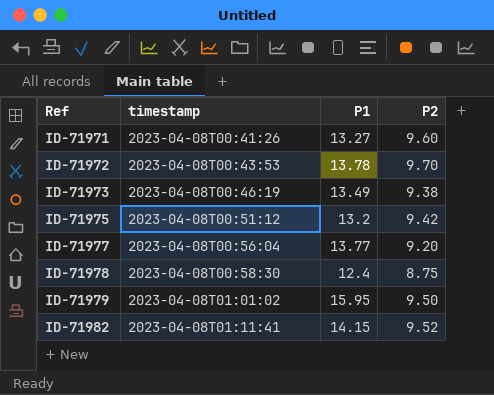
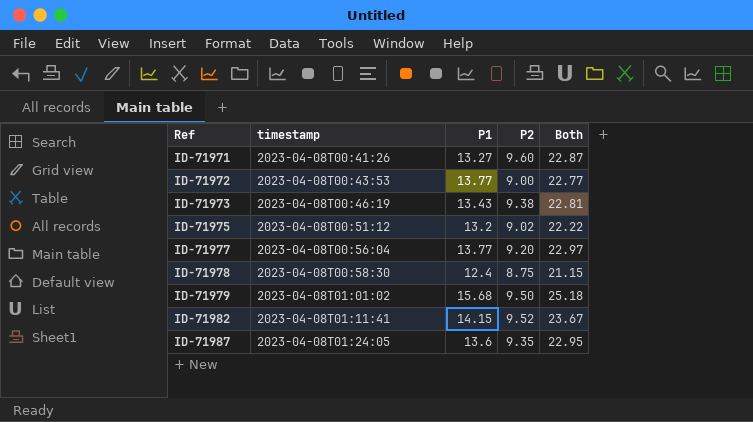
column Both | formula: none -> [P1] + [P2]
ID-71972 | P1: 13.78 -> 13.77
ID-71972 | P2: 9.70 -> 9.00
ID-71973 | P1: 13.49 -> 13.43
ID-71975 | P2: 9.42 -> 9.02
ID-71979 | P1: 15.95 -> 15.68
row ID-71987: none -> 2023-04-08T01:24:05 | 13.6 | 9.35 | 22.95

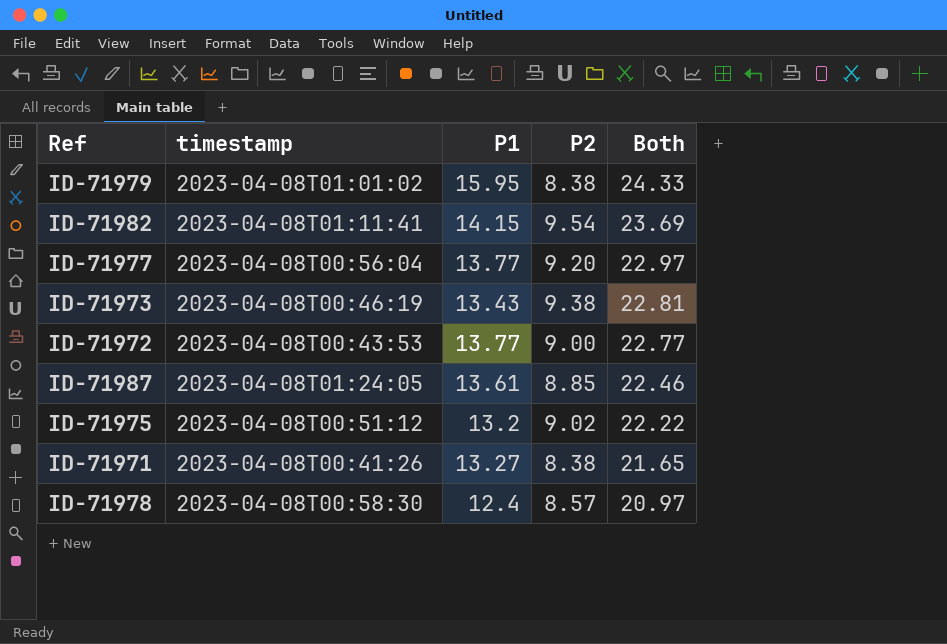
row order: Ref ascending -> Both descending
ID-71979 | P1: 15.68 -> 15.95
ID-71979 | P2: 9.50 -> 8.38
ID-71979 | Both: 25.18 -> 24.33
ID-71982 | P2: 9.52 -> 9.54
ID-71982 | Both: 23.67 -> 23.69
ID-71987 | P1: 13.6 -> 13.61
ID-71987 | P2: 9.35 -> 8.85
ID-71987 | Both: 22.95 -> 22.46
ID-71971 | P2: 9.60 -> 8.38
ID-71971 | Both: 22.87 -> 21.65
ID-71978 | P2: 8.75 -> 8.57
ID-71978 | Both: 21.15 -> 20.97

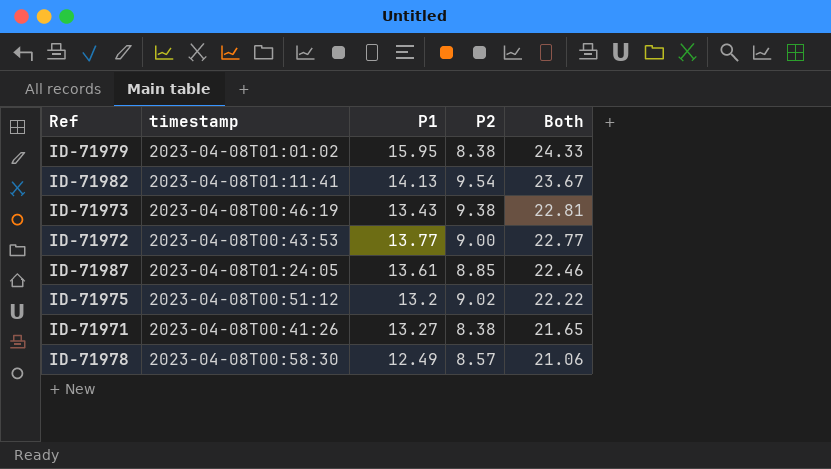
row ID-71977: 2023-04-08T00:56:04 | 13.77 | 9.20 | 22.97 -> none
ID-71982 | P1: 14.15 -> 14.13
ID-71982 | Both: 23.69 -> 23.67
ID-71978 | P1: 12.4 -> 12.49
ID-71978 | Both: 20.97 -> 21.06

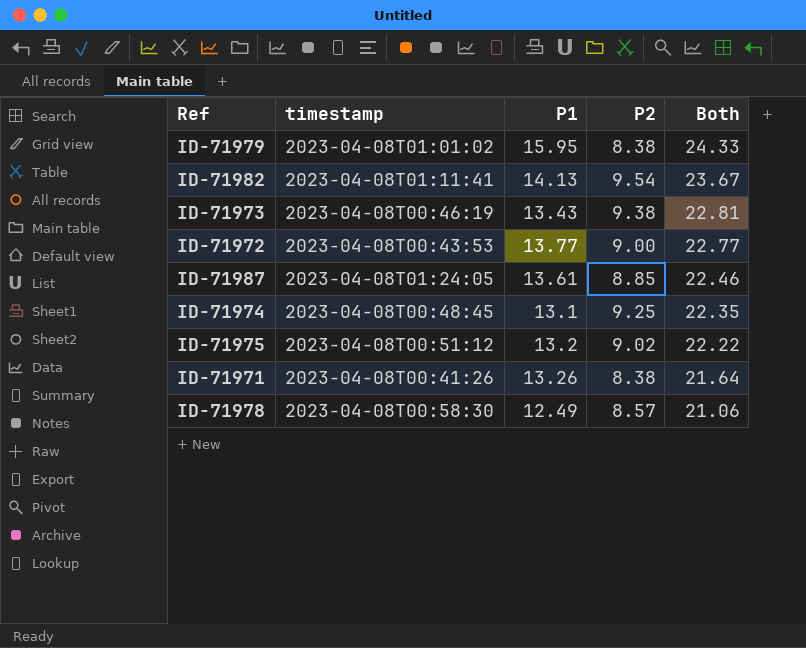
row ID-71974: none -> 2023-04-08T00:48:45 | 13.1 | 9.25 | 22.35
ID-71971 | P1: 13.27 -> 13.26
ID-71971 | Both: 21.65 -> 21.64

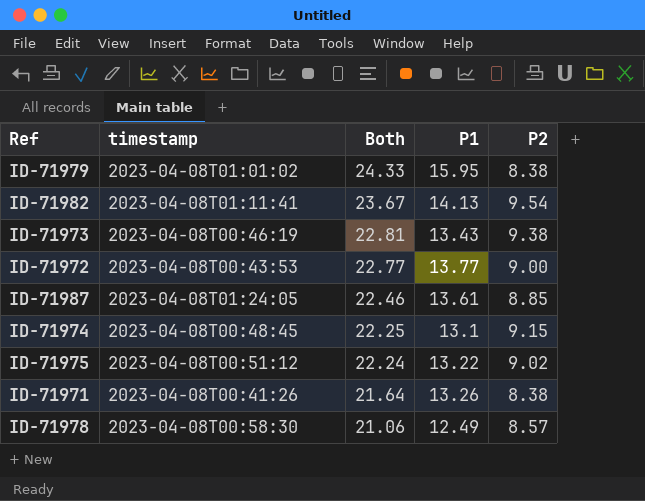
column Both | position: 5 -> 3
ID-71974 | Both: 22.35 -> 22.25
ID-71974 | P2: 9.25 -> 9.15
ID-71975 | Both: 22.22 -> 22.24
ID-71975 | P1: 13.2 -> 13.22

